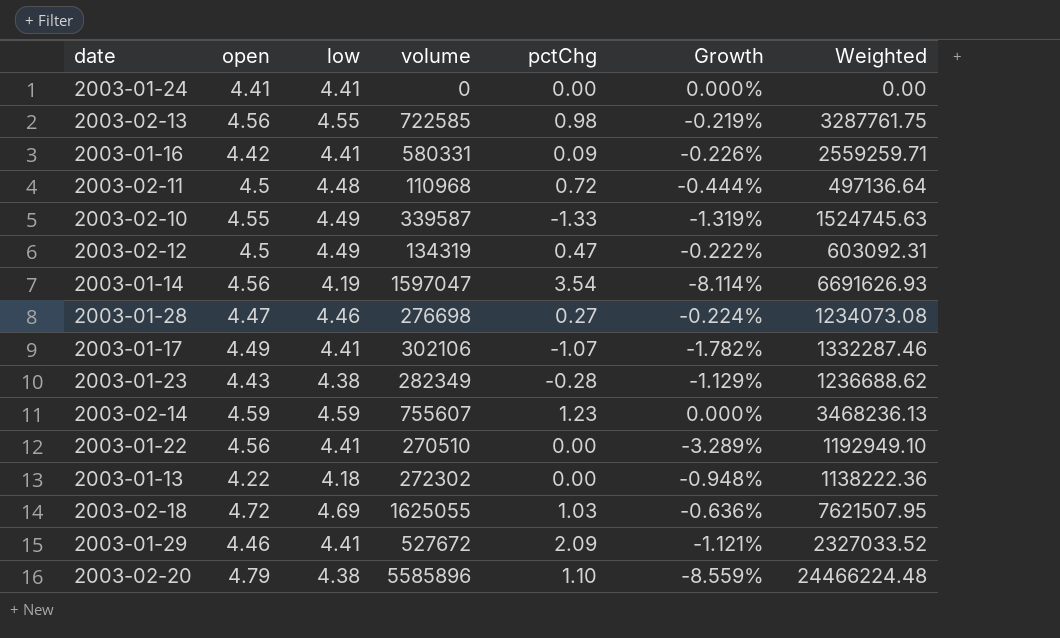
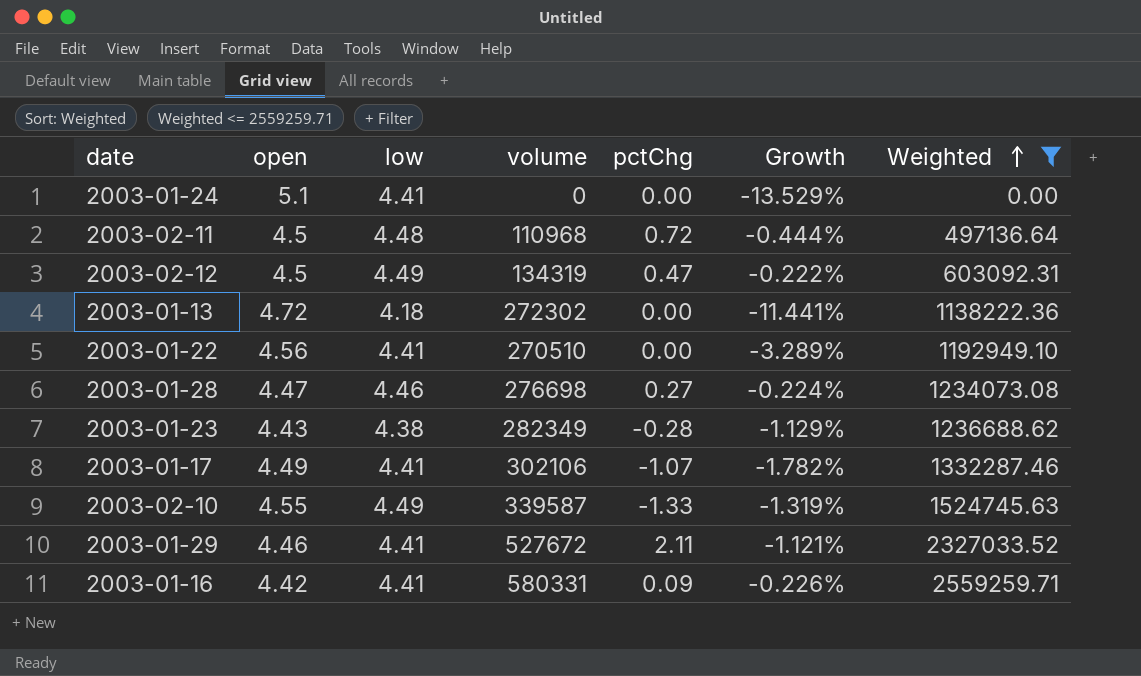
filter: none -> Weighted <= 2559259.71
row order: none -> Weighted ascending
2003-01-24 | open: 4.41 -> 5.1
2003-01-24 | Growth: 0.000% -> -13.529%
2003-01-13 | open: 4.22 -> 4.72
2003-01-13 | Growth: -0.948% -> -11.441%
2003-01-29 | pctChg: 2.09 -> 2.11

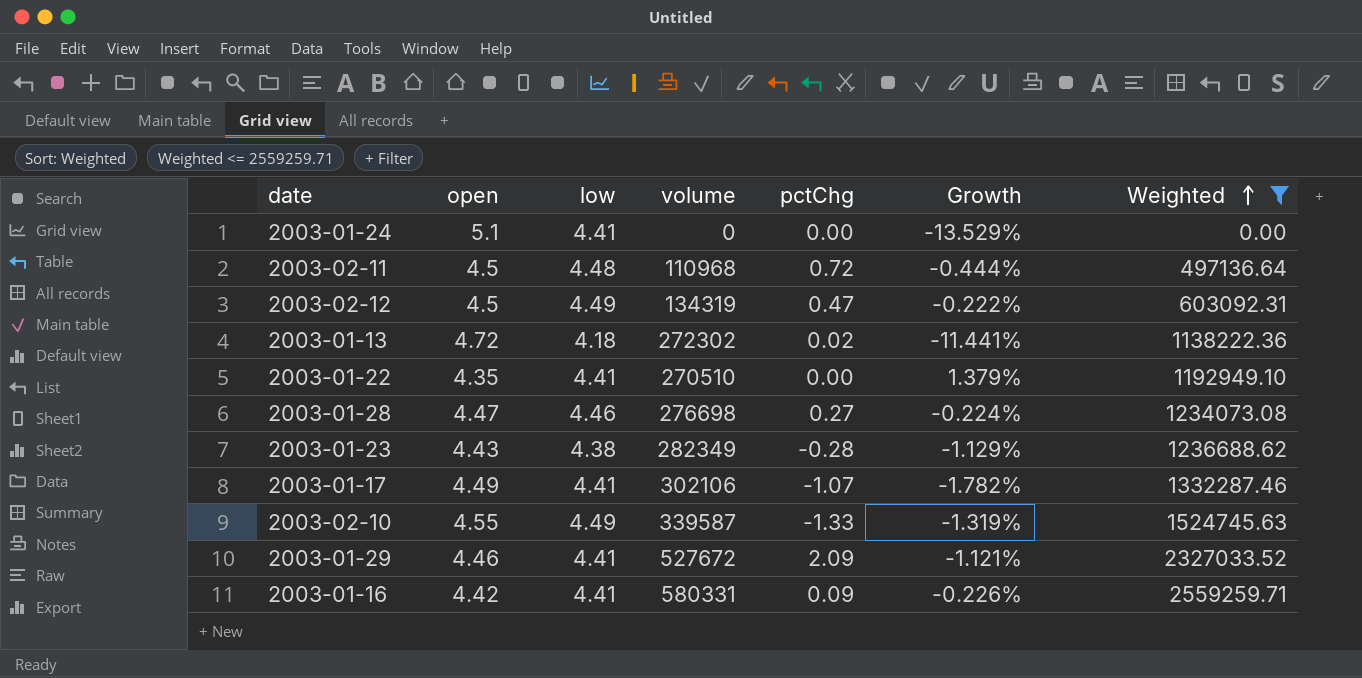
2003-01-13 | pctChg: 0.00 -> 0.02
2003-01-22 | open: 4.56 -> 4.35
2003-01-22 | Growth: -3.289% -> 1.379%
2003-01-29 | pctChg: 2.11 -> 2.09

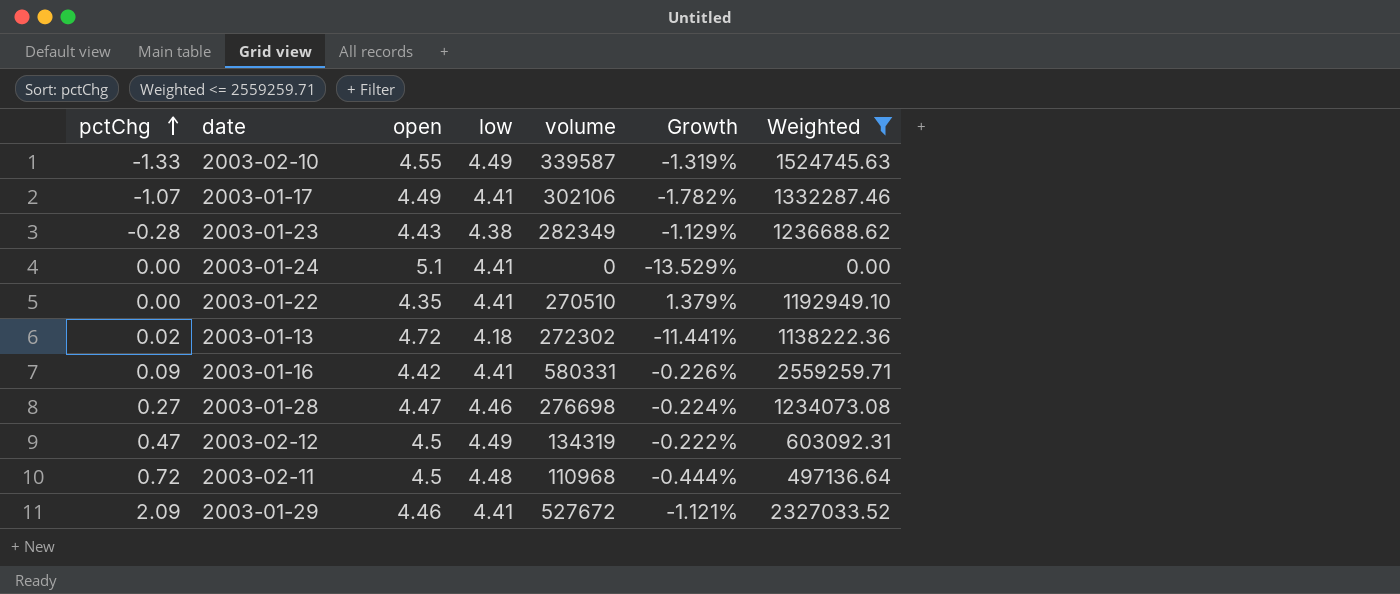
row order: Weighted ascending -> pctChg ascending
column pctChg | position: 5 -> 1

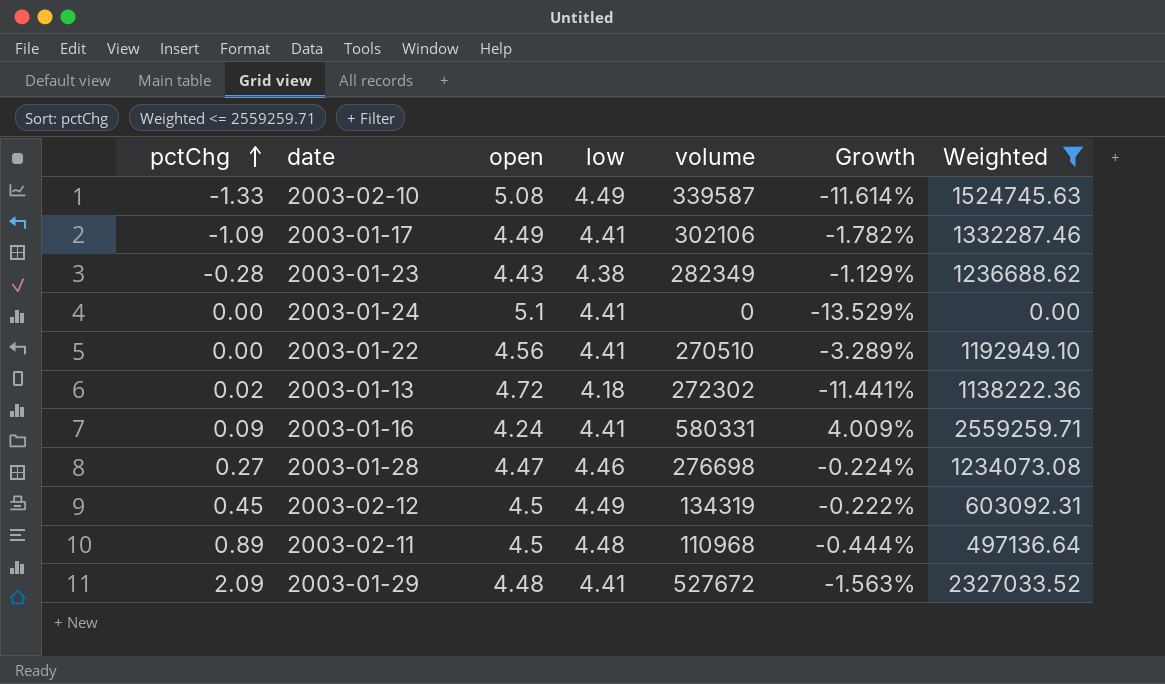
2003-02-10 | open: 4.55 -> 5.08
2003-02-10 | Growth: -1.319% -> -11.614%
2003-01-17 | pctChg: -1.07 -> -1.09
2003-01-22 | open: 4.35 -> 4.56
2003-01-22 | Growth: 1.379% -> -3.289%
2003-01-16 | open: 4.42 -> 4.24
2003-01-16 | Growth: -0.226% -> 4.009%
2003-02-12 | pctChg: 0.47 -> 0.45
2003-02-11 | pctChg: 0.72 -> 0.89
2003-01-29 | open: 4.46 -> 4.48
2003-01-29 | Growth: -1.121% -> -1.563%

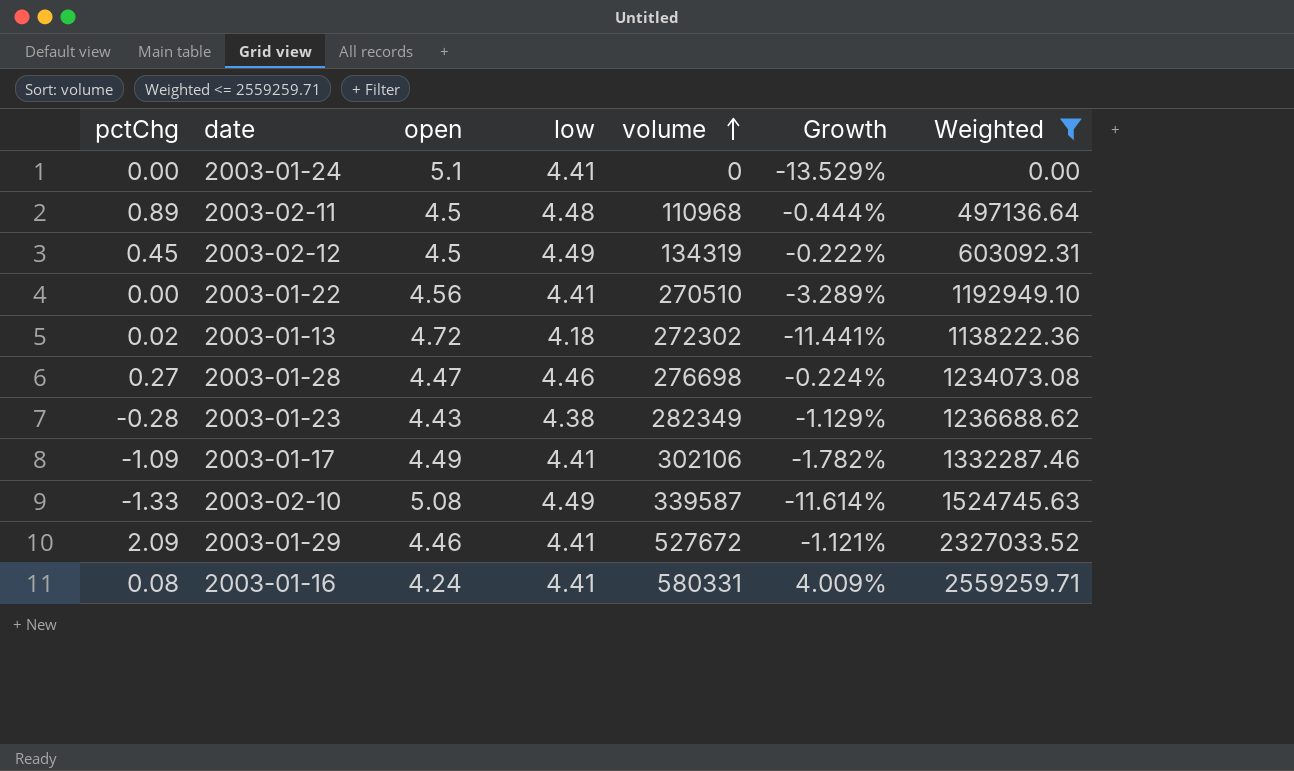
row order: pctChg ascending -> volume ascending
2003-01-29 | open: 4.48 -> 4.46
2003-01-29 | Growth: -1.563% -> -1.121%
2003-01-16 | pctChg: 0.09 -> 0.08

